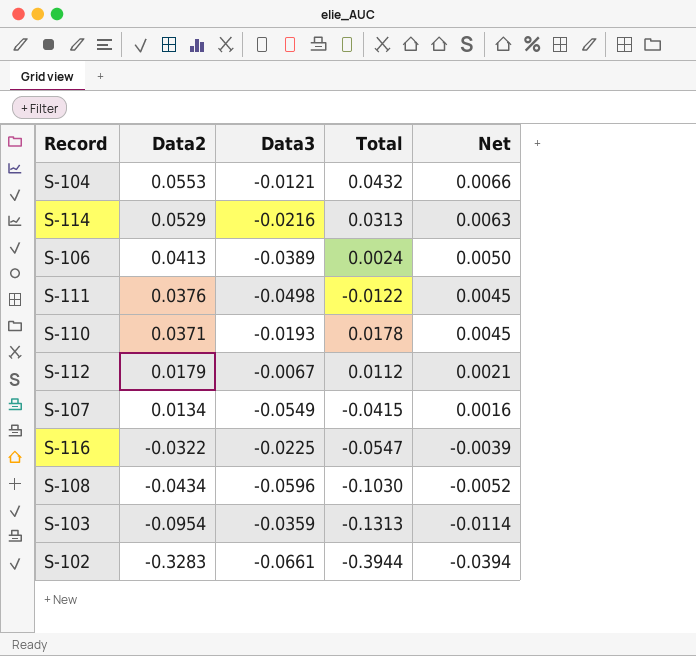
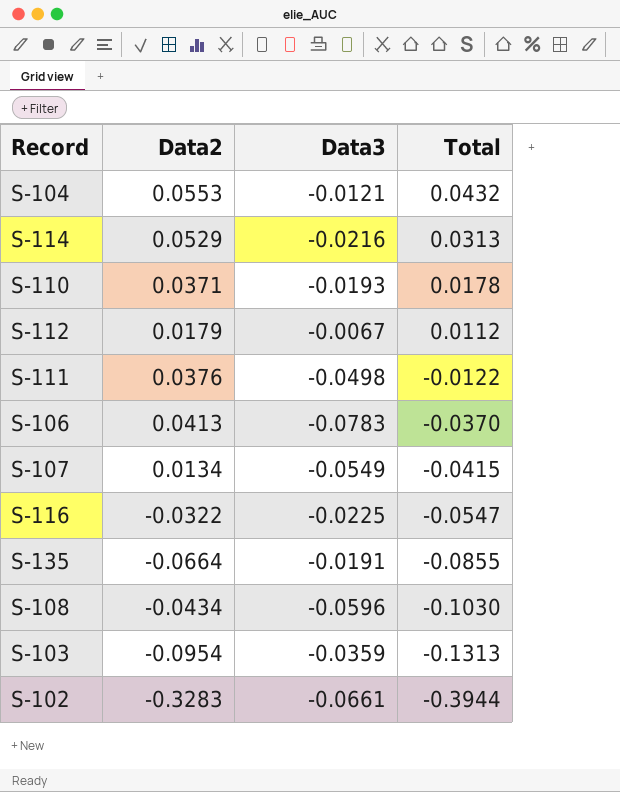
row order: Data2 descending -> Total descending
column Net | formula: [Data2] * 0.12 -> none
S-106 | Data3: -0.0389 -> -0.0783
S-106 | Total: 0.0024 -> -0.0370
row S-135: none -> -0.0664 | -0.0191 | -0.0855

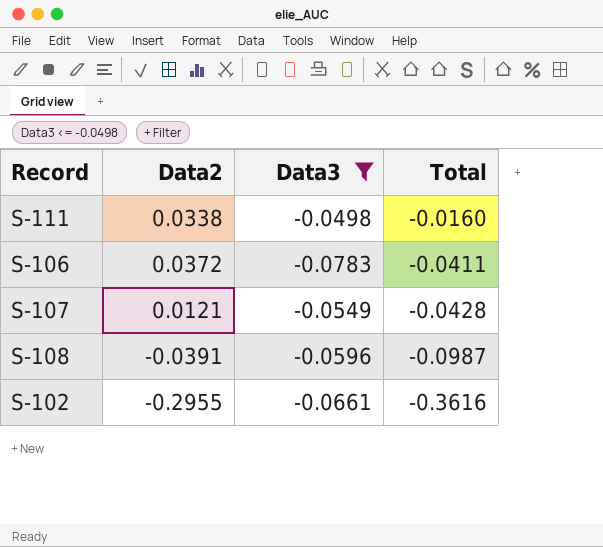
filter: none -> Data3 <= -0.0498
S-111 | Data2: 0.0376 -> 0.0338
S-111 | Total: -0.0122 -> -0.0160
S-106 | Data2: 0.0413 -> 0.0372
S-106 | Total: -0.0370 -> -0.0411
S-107 | Data2: 0.0134 -> 0.0121
S-107 | Total: -0.0415 -> -0.0428
S-108 | Data2: -0.0434 -> -0.0391
S-108 | Total: -0.1030 -> -0.0987
S-102 | Data2: -0.3283 -> -0.2955
S-102 | Total: -0.3944 -> -0.3616

